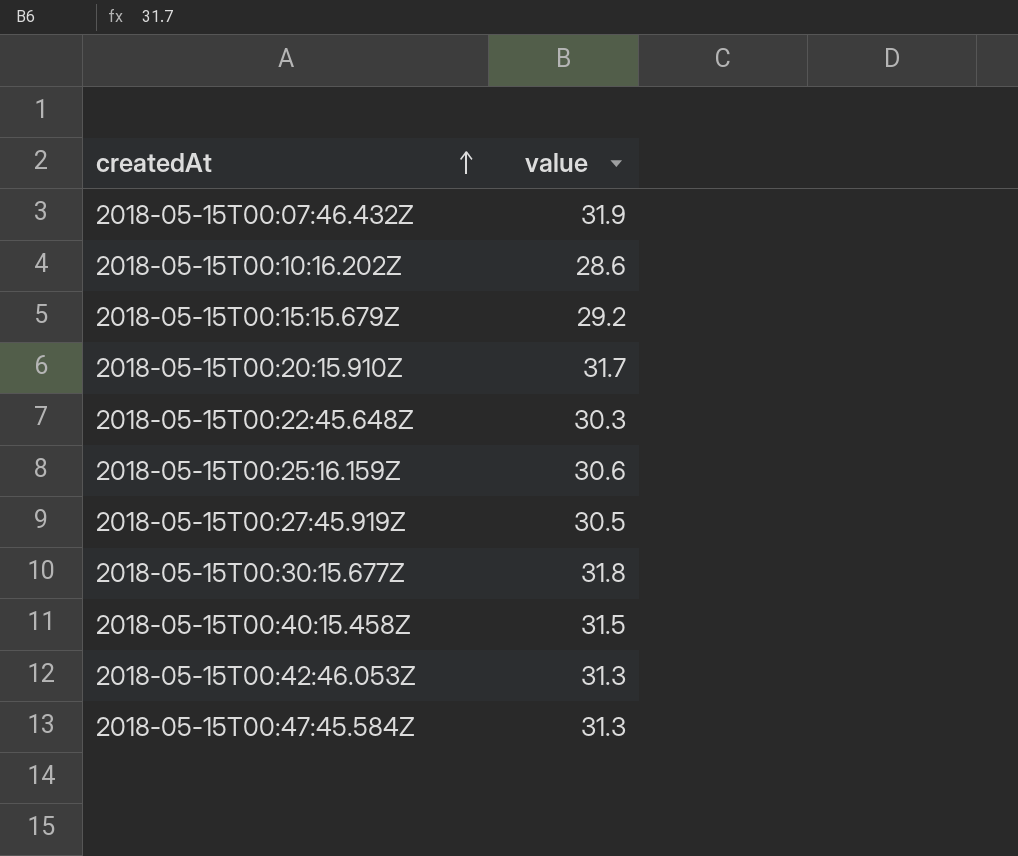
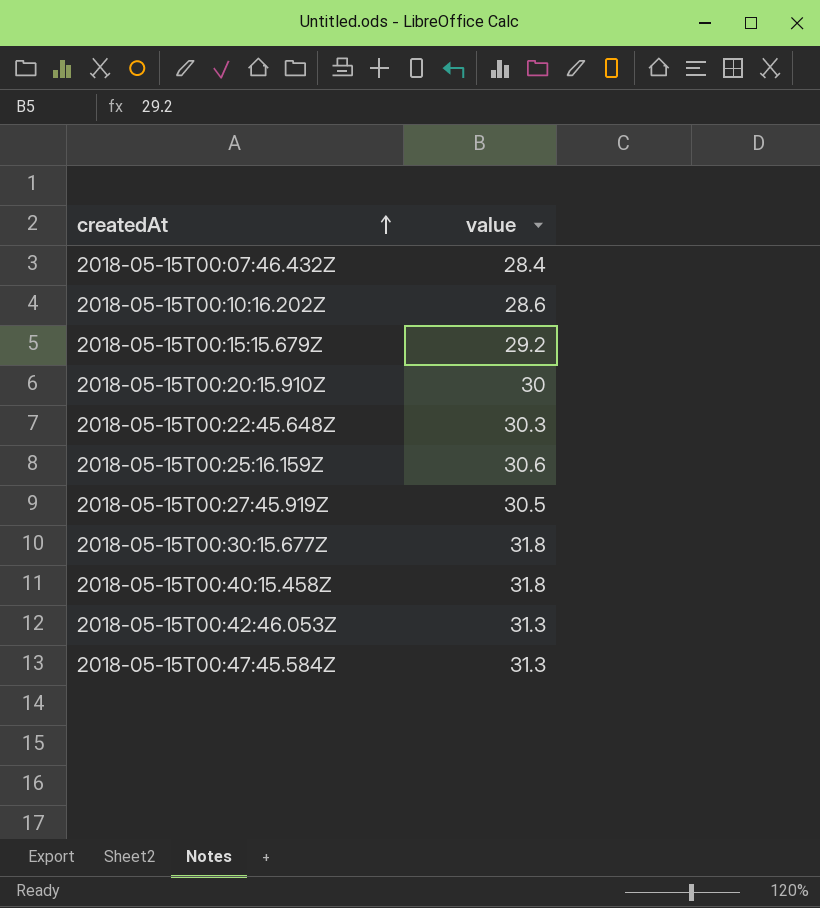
2018-05-15T00:07:46.432Z | value: 31.9 -> 28.4
2018-05-15T00:20:15.910Z | value: 31.7 -> 30
2018-05-15T00:40:15.458Z | value: 31.5 -> 31.8

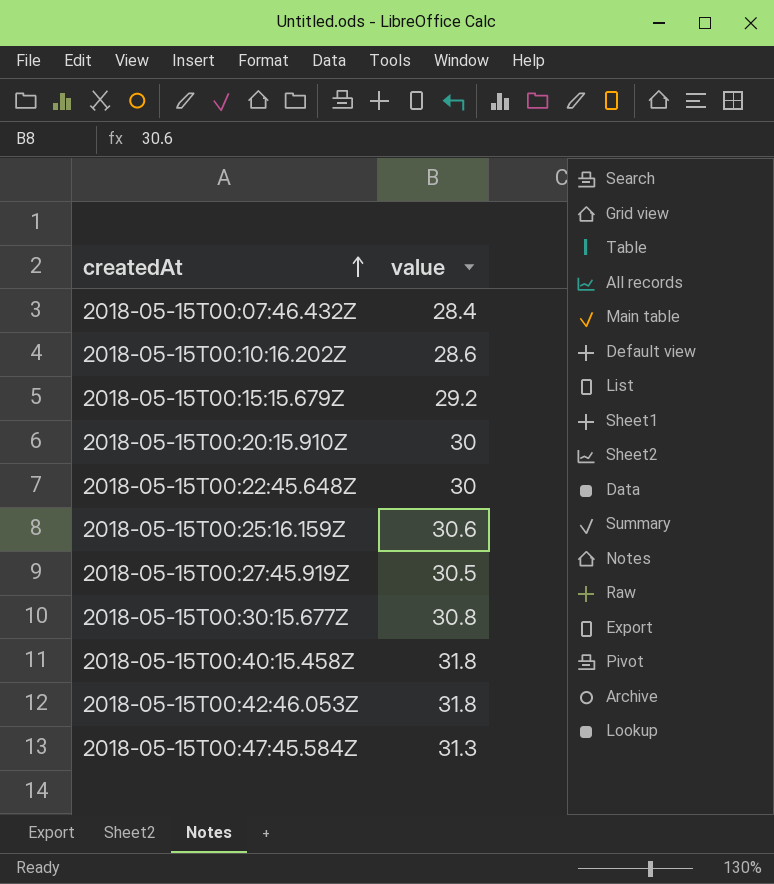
2018-05-15T00:22:45.648Z | value: 30.3 -> 30
2018-05-15T00:30:15.677Z | value: 31.8 -> 30.8
2018-05-15T00:42:46.053Z | value: 31.3 -> 31.8

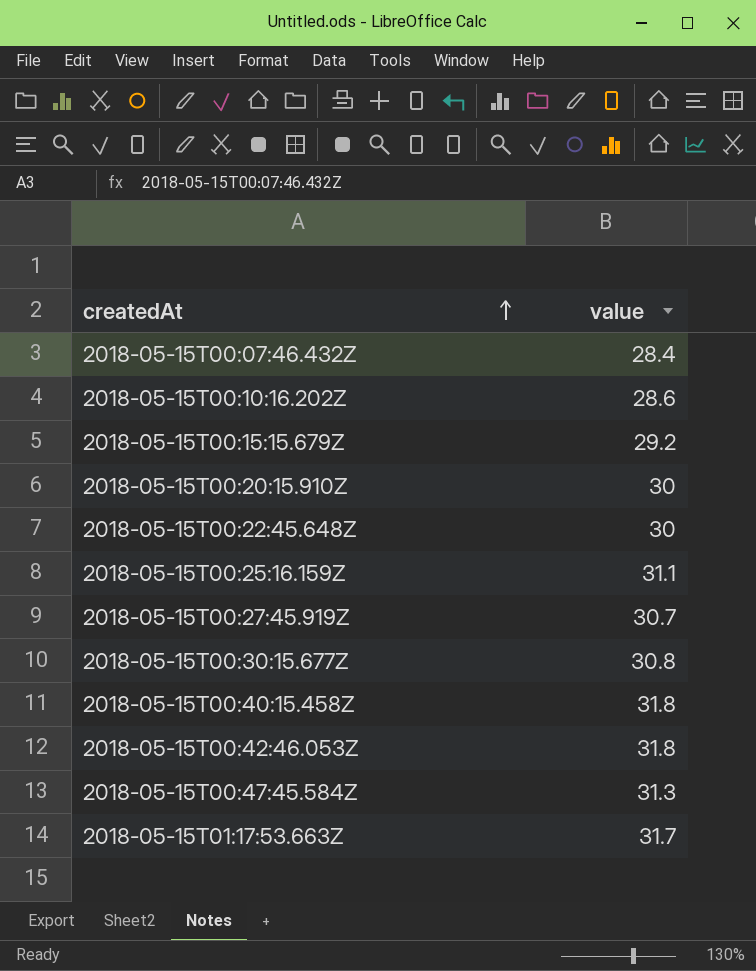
2018-05-15T00:25:16.159Z | value: 30.6 -> 31.1
2018-05-15T00:27:45.919Z | value: 30.5 -> 30.7
row 2018-05-15T01:17:53.663Z: none -> 31.7

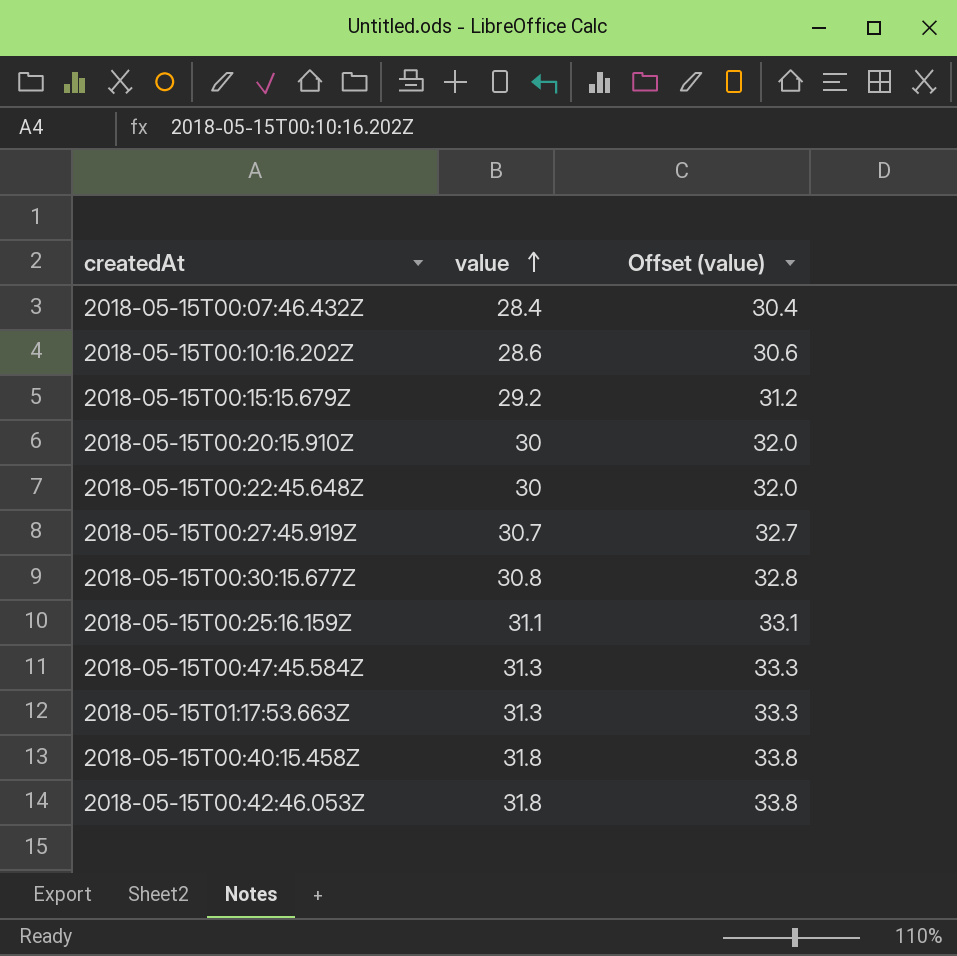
row order: createdAt ascending -> value ascending
column Offset (value) | formula: none -> [value] + 2
2018-05-15T01:17:53.663Z | value: 31.7 -> 31.3

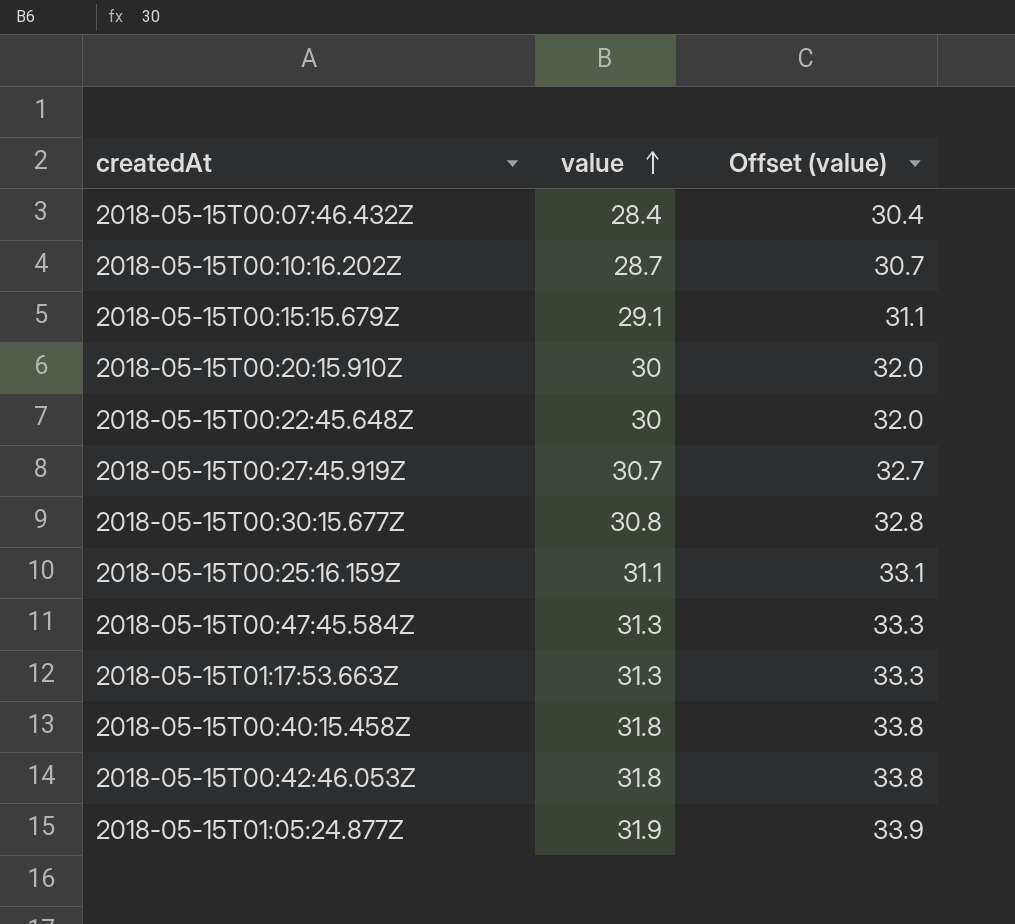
2018-05-15T00:10:16.202Z | value: 28.6 -> 28.7
2018-05-15T00:10:16.202Z | Offset (value): 30.6 -> 30.7
2018-05-15T00:15:15.679Z | value: 29.2 -> 29.1
2018-05-15T00:15:15.679Z | Offset (value): 31.2 -> 31.1
row 2018-05-15T01:05:24.877Z: none -> 31.9 | 33.9

